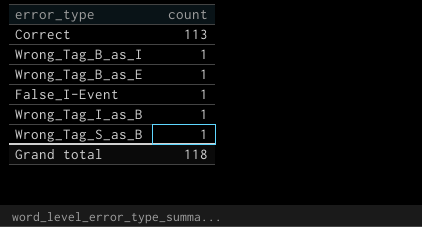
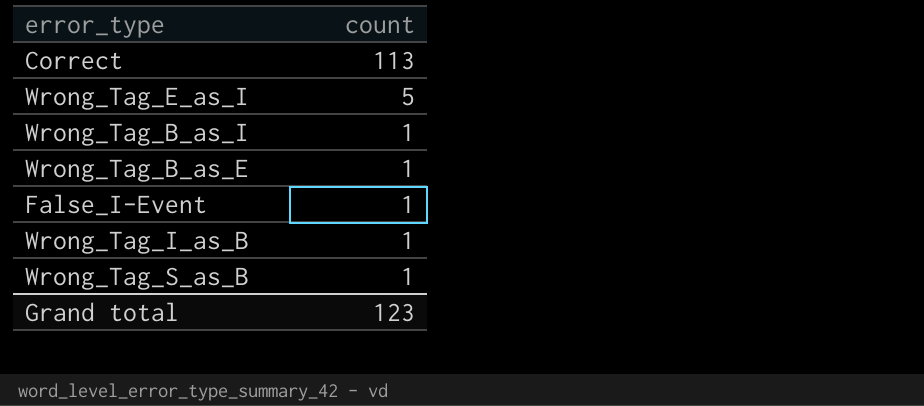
row Wrong_Tag_E_as_I: none -> 5
Grand total | count: 118 -> 123

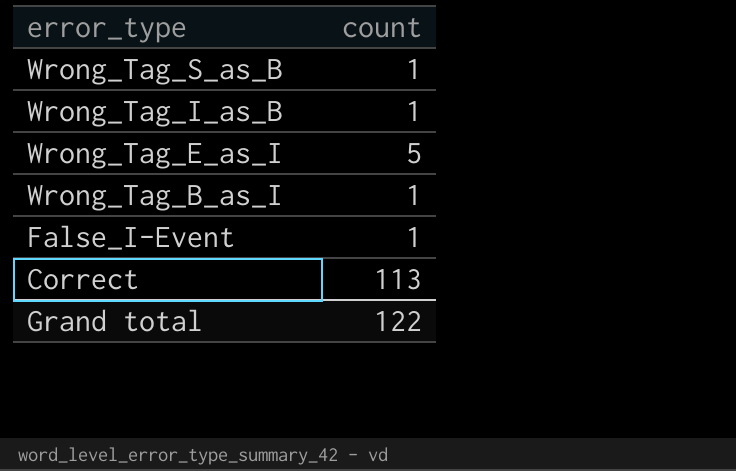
row order: count descending -> error_type descending
row Wrong_Tag_B_as_E: 1 -> none
Grand total | count: 123 -> 122

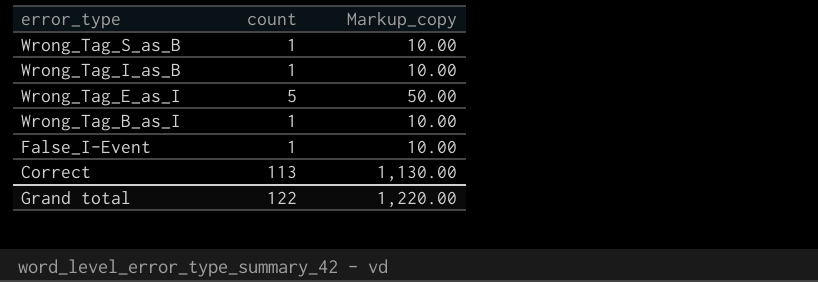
column Markup_copy | formula: none -> [count] * 10

